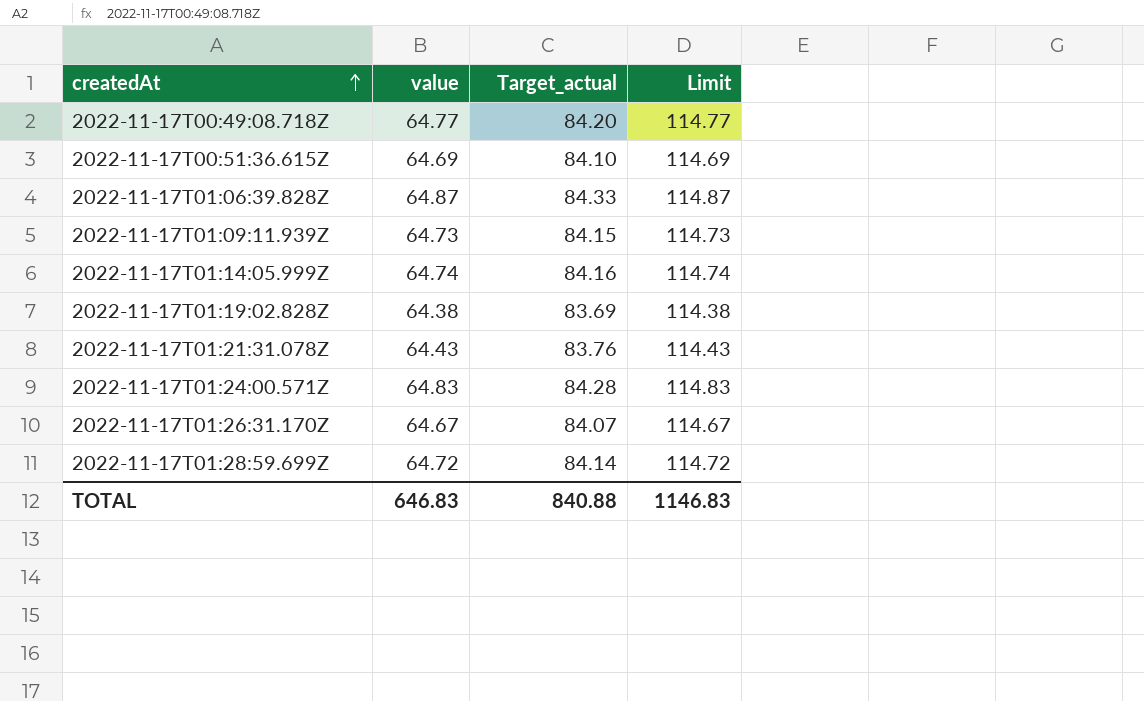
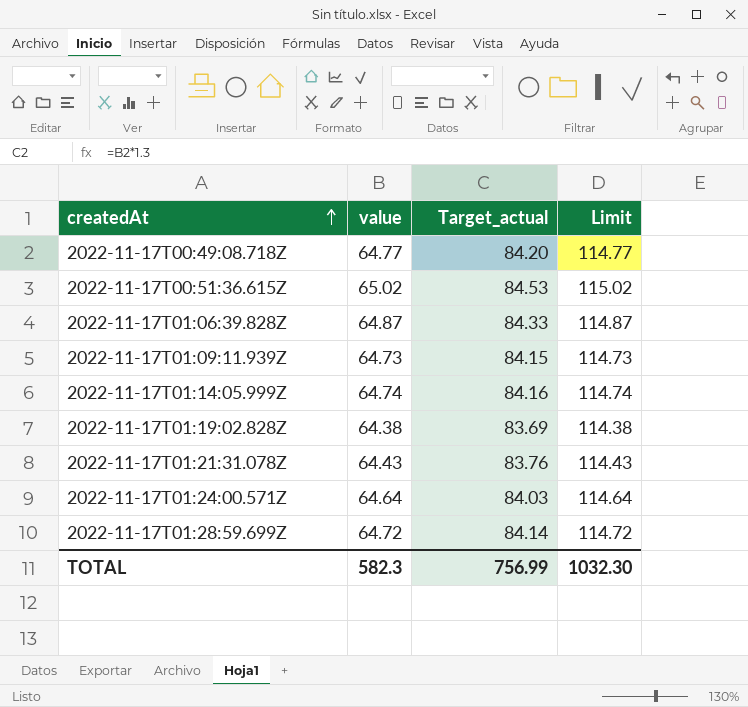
row 2022-11-17T01:26:31.170Z: 64.67 | 84.07 | 114.67 -> none
2022-11-17T00:51:36.615Z | value: 64.69 -> 65.02
2022-11-17T00:51:36.615Z | Target_actual: 84.10 -> 84.53
2022-11-17T00:51:36.615Z | Limit: 114.69 -> 115.02
2022-11-17T01:24:00.571Z | value: 64.83 -> 64.64
2022-11-17T01:24:00.571Z | Target_actual: 84.28 -> 84.03
2022-11-17T01:24:00.571Z | Limit: 114.83 -> 114.64
TOTAL | value: 646.83 -> 582.3
TOTAL | Target_actual: 840.88 -> 756.99
TOTAL | Limit: 1146.83 -> 1032.30

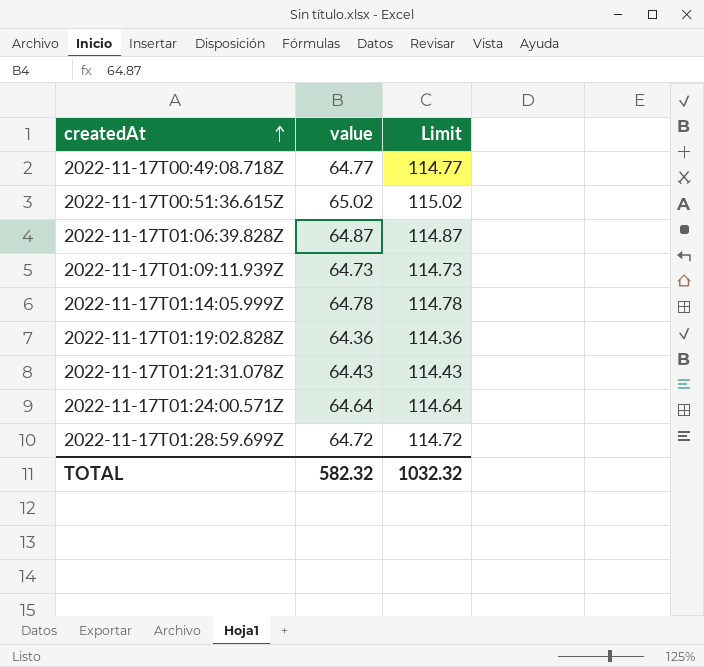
column Target_actual | formula: [value] * 1.3 -> none
2022-11-17T01:14:05.999Z | value: 64.74 -> 64.78
2022-11-17T01:14:05.999Z | Limit: 114.74 -> 114.78
2022-11-17T01:19:02.828Z | value: 64.38 -> 64.36
2022-11-17T01:19:02.828Z | Limit: 114.38 -> 114.36
TOTAL | value: 582.3 -> 582.32
TOTAL | Limit: 1032.30 -> 1032.32

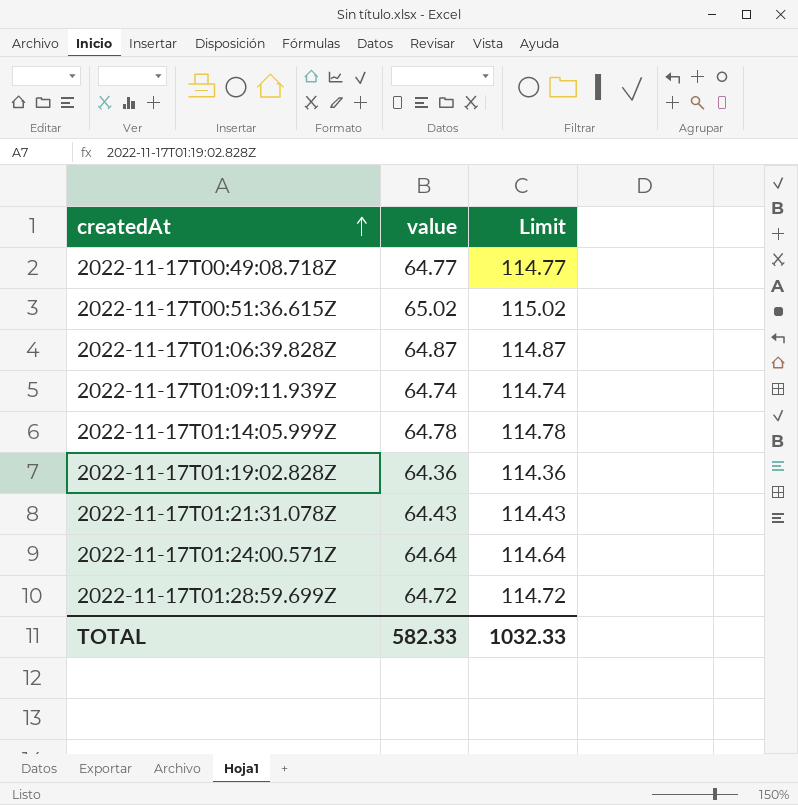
2022-11-17T01:09:11.939Z | value: 64.73 -> 64.74
2022-11-17T01:09:11.939Z | Limit: 114.73 -> 114.74
TOTAL | value: 582.32 -> 582.33
TOTAL | Limit: 1032.32 -> 1032.33

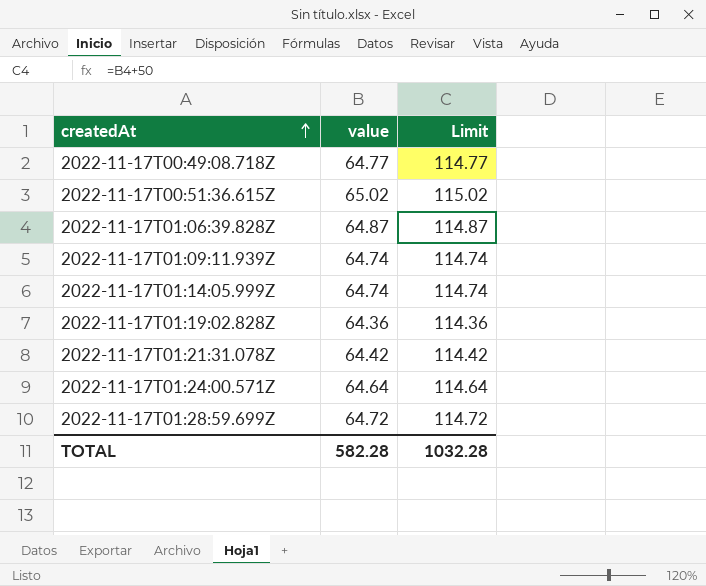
2022-11-17T01:14:05.999Z | value: 64.78 -> 64.74
2022-11-17T01:14:05.999Z | Limit: 114.78 -> 114.74
2022-11-17T01:21:31.078Z | value: 64.43 -> 64.42
2022-11-17T01:21:31.078Z | Limit: 114.43 -> 114.42
TOTAL | value: 582.33 -> 582.28
TOTAL | Limit: 1032.33 -> 1032.28

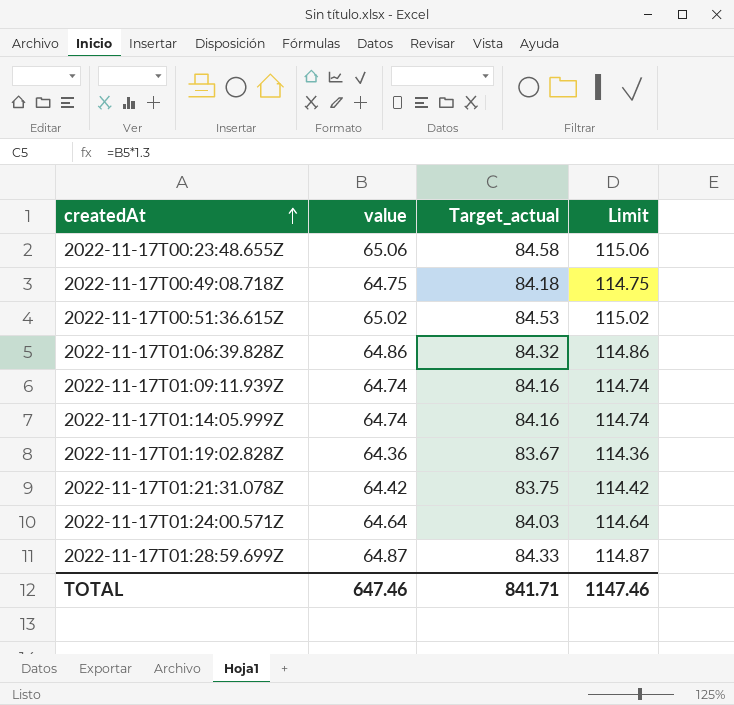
column Target_actual | formula: none -> [value] * 1.3
row 2022-11-17T00:23:48.655Z: none -> 65.06 | 84.58 | 115.06
2022-11-17T00:49:08.718Z | value: 64.77 -> 64.75
2022-11-17T00:49:08.718Z | Limit: 114.77 -> 114.75
2022-11-17T01:06:39.828Z | value: 64.87 -> 64.86
2022-11-17T01:06:39.828Z | Limit: 114.87 -> 114.86
2022-11-17T01:28:59.699Z | value: 64.72 -> 64.87
2022-11-17T01:28:59.699Z | Limit: 114.72 -> 114.87
TOTAL | value: 582.28 -> 647.46
TOTAL | Limit: 1032.28 -> 1147.46

